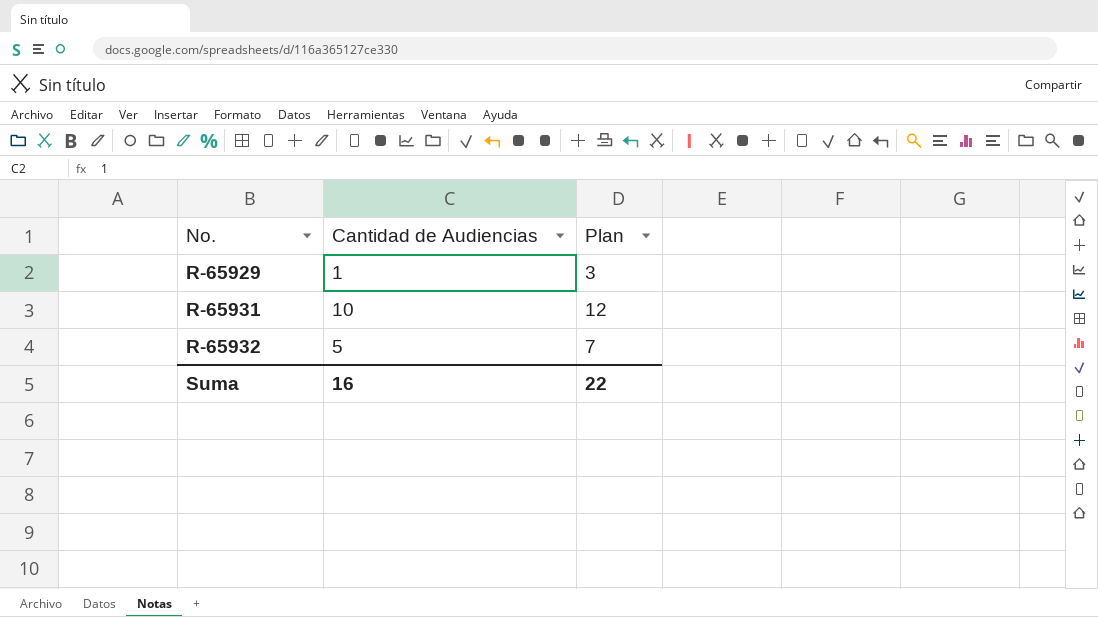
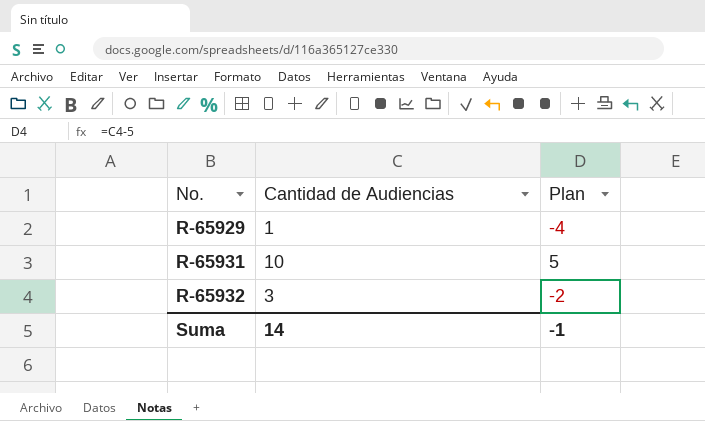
column Plan | formula: [Cantidad de Audiencias] + 2 -> [Cantidad de Audiencias] - 5
R-65932 | Cantidad de Audiencias: 5 -> 3
Suma | Cantidad de Audiencias: 16 -> 14
Suma | Plan: 22 -> -1

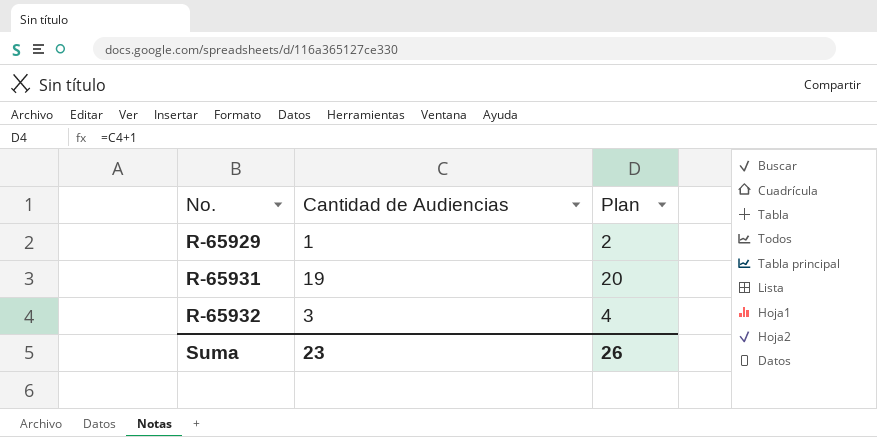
column Plan | formula: [Cantidad de Audiencias] - 5 -> [Cantidad de Audiencias] + 1
R-65931 | Cantidad de Audiencias: 10 -> 19
Suma | Cantidad de Audiencias: 14 -> 23
Suma | Plan: -1 -> 26

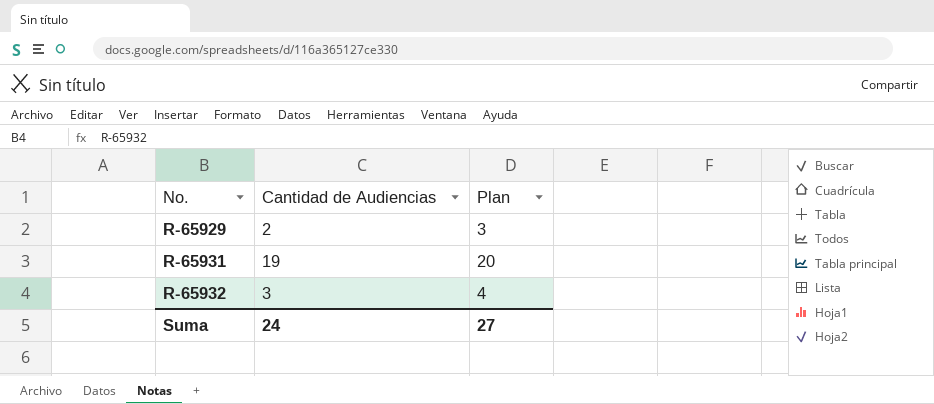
R-65929 | Cantidad de Audiencias: 1 -> 2
R-65929 | Plan: 2 -> 3
Suma | Cantidad de Audiencias: 23 -> 24
Suma | Plan: 26 -> 27

